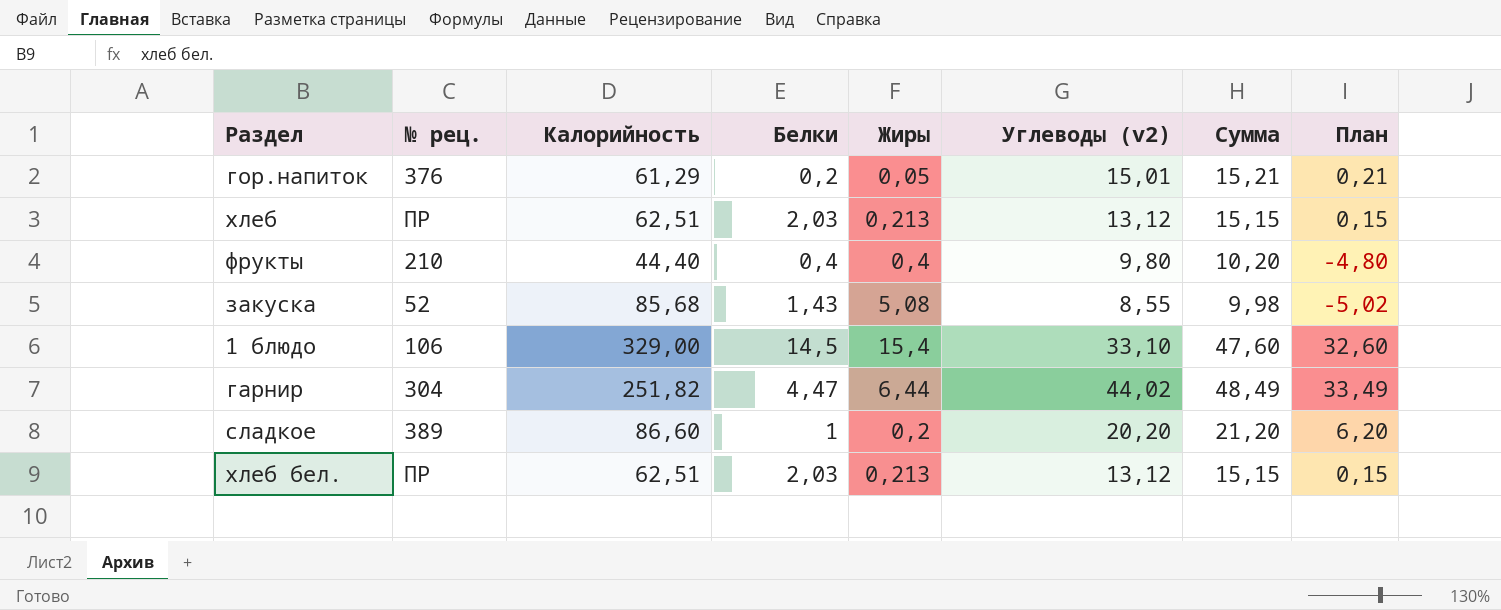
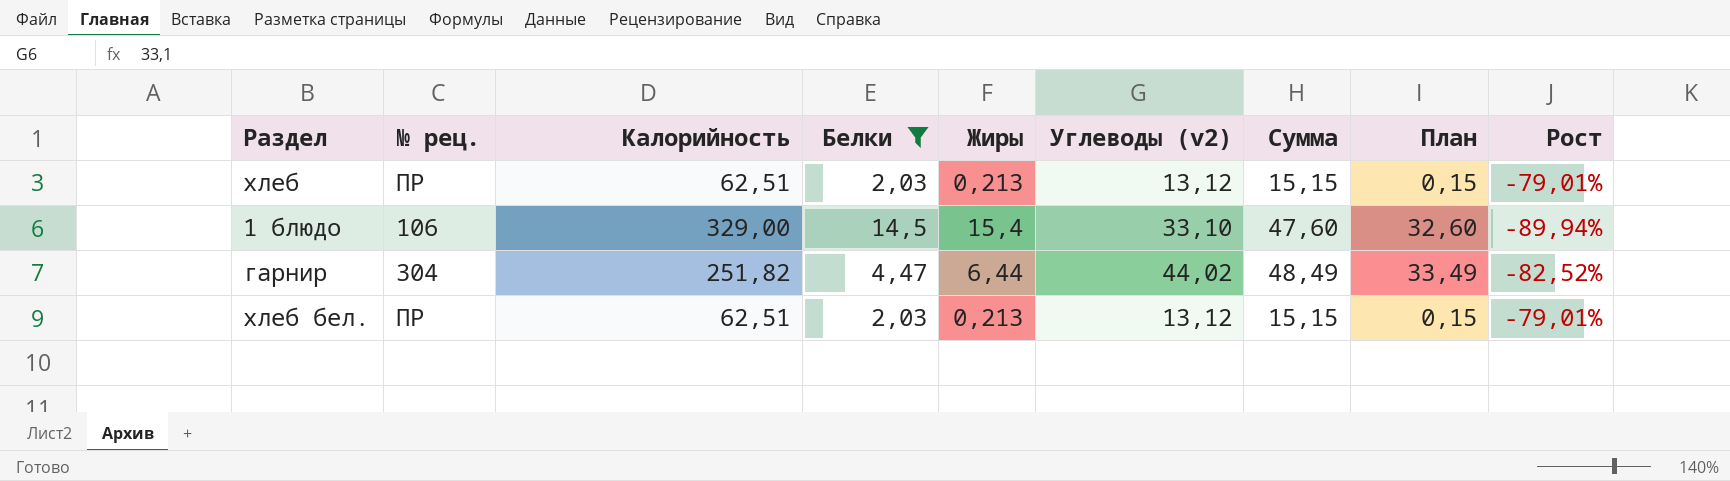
filter: none -> Белки >= 2,03
column Рост | formula: none -> ([Углеводы (v2)] - [Калорийность]) / [Калорийность]

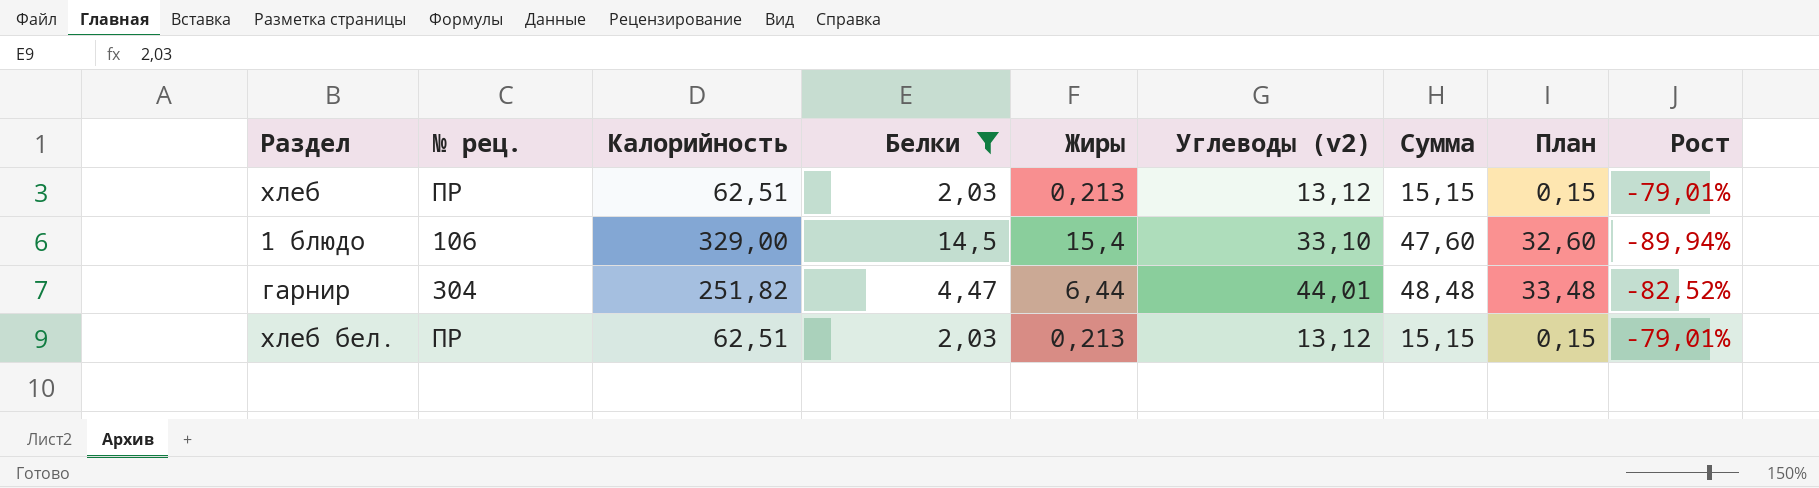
гарнир | Углеводы (v2): 44,02 -> 44,01
гарнир | Сумма: 48,49 -> 48,48
гарнир | План: 33,49 -> 33,48

